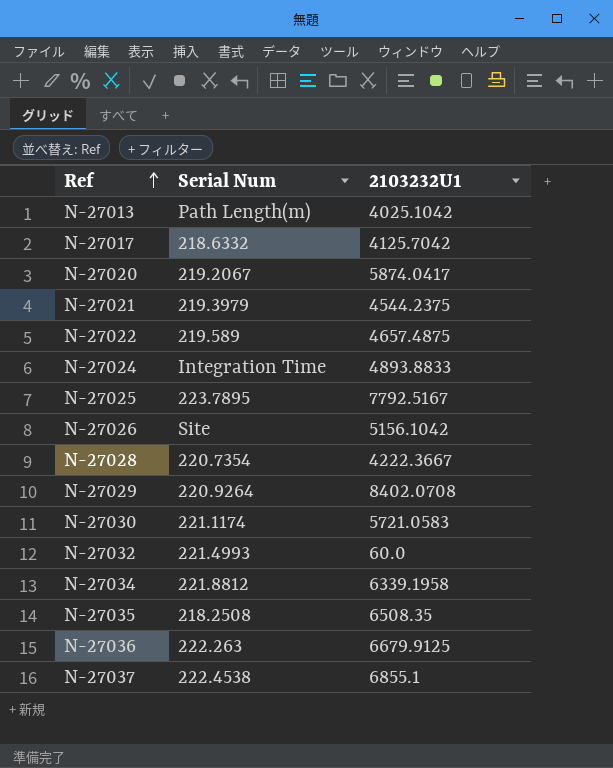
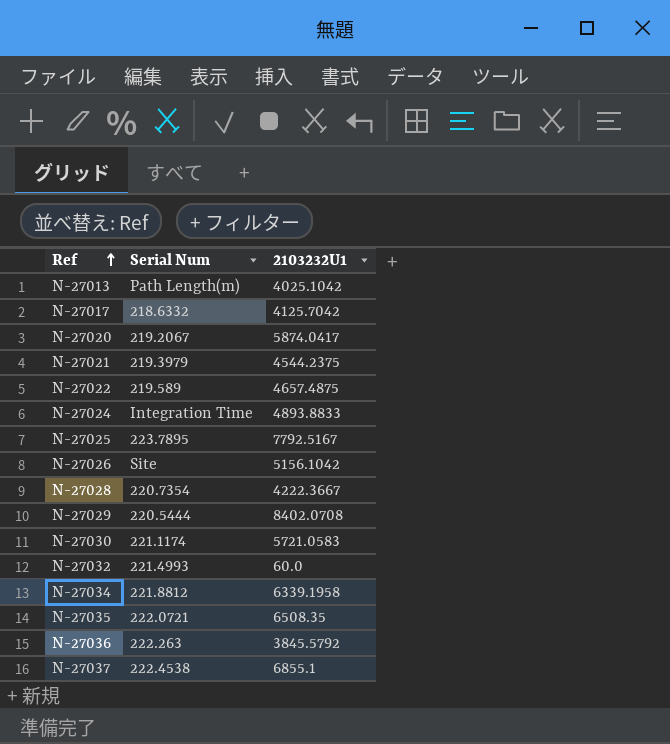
N-27029 | Serial Num: 220.9264 -> 220.5444
N-27035 | Serial Num: 218.2508 -> 222.0721
N-27036 | 2103232U1: 6679.9125 -> 3845.5792

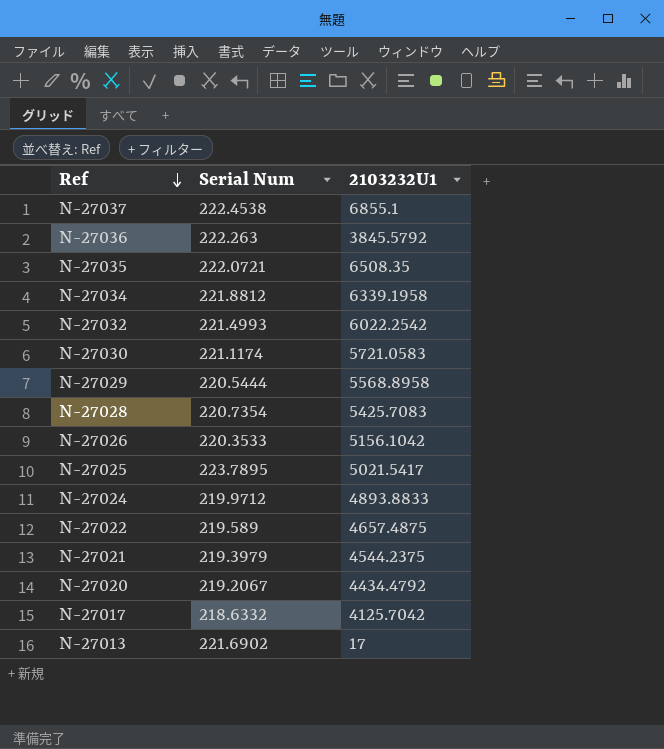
row order: Ref ascending -> Ref descending
N-27032 | 2103232U1: 60.0 -> 6022.2542
N-27029 | 2103232U1: 8402.0708 -> 5568.8958
N-27028 | 2103232U1: 4222.3667 -> 5425.7083
N-27026 | Serial Num: Site -> 220.3533
N-27025 | 2103232U1: 7792.5167 -> 5021.5417
N-27024 | Serial Num: Integration Time -> 219.9712
N-27020 | 2103232U1: 5874.0417 -> 4434.4792
N-27013 | Serial Num: Path Length(m) -> 221.6902
N-27013 | 2103232U1: 4025.1042 -> 17

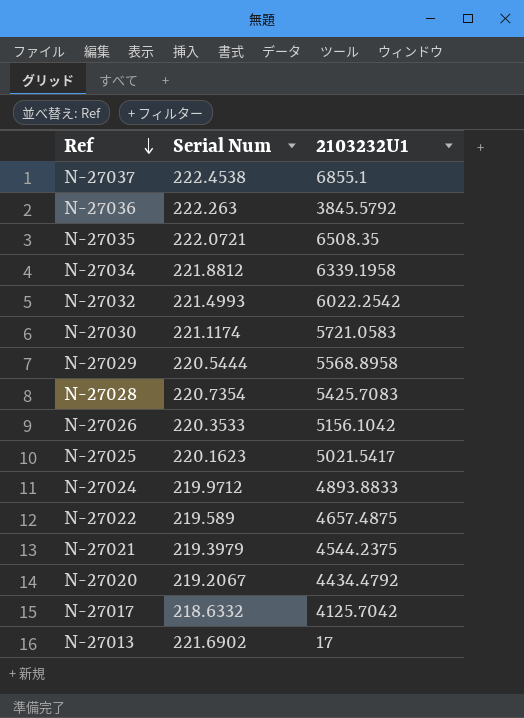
N-27025 | Serial Num: 223.7895 -> 220.1623

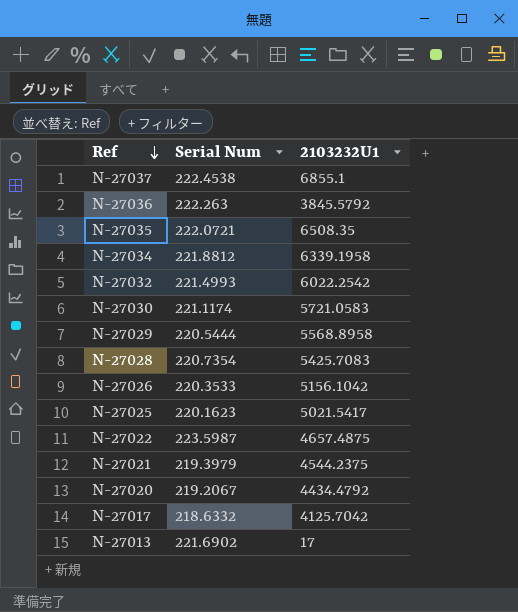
row N-27024: 219.9712 | 4893.8833 -> none
N-27022 | Serial Num: 219.589 -> 223.5987

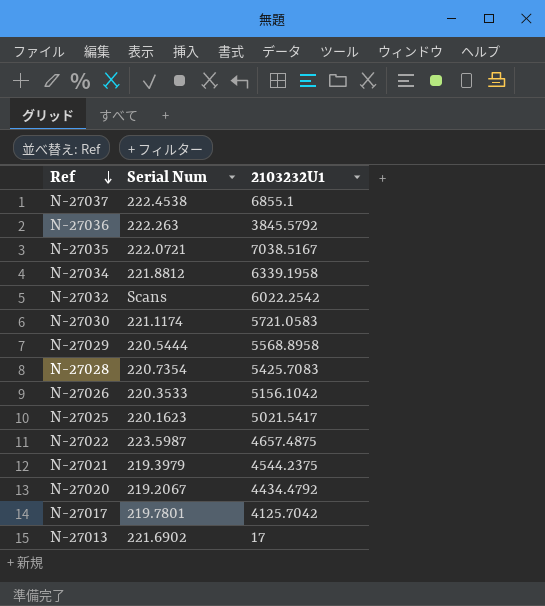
N-27035 | 2103232U1: 6508.35 -> 7038.5167
N-27032 | Serial Num: 221.4993 -> Scans
N-27017 | Serial Num: 218.6332 -> 219.7801

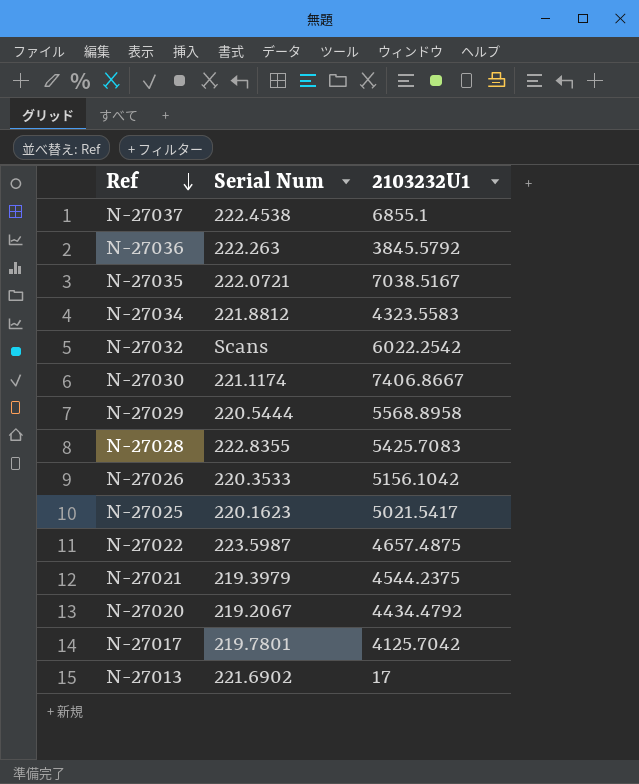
N-27034 | 2103232U1: 6339.1958 -> 4323.5583
N-27030 | 2103232U1: 5721.0583 -> 7406.8667
N-27028 | Serial Num: 220.7354 -> 222.8355

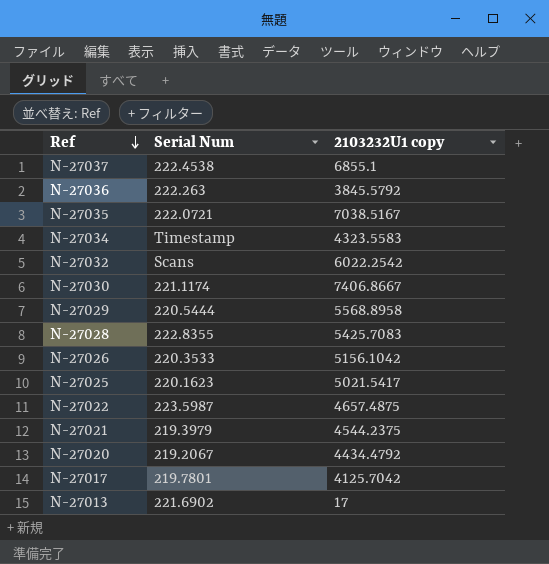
column name: 2103232U1 -> 2103232U1 copy
N-27034 | Serial Num: 221.8812 -> Timestamp

